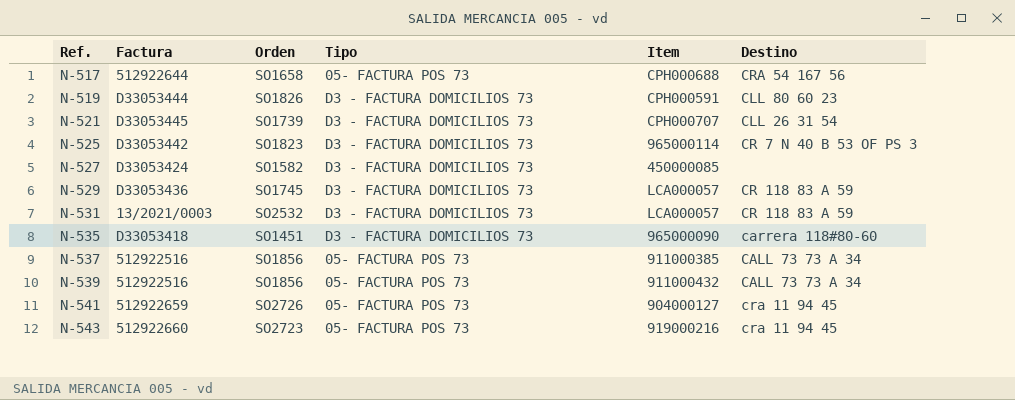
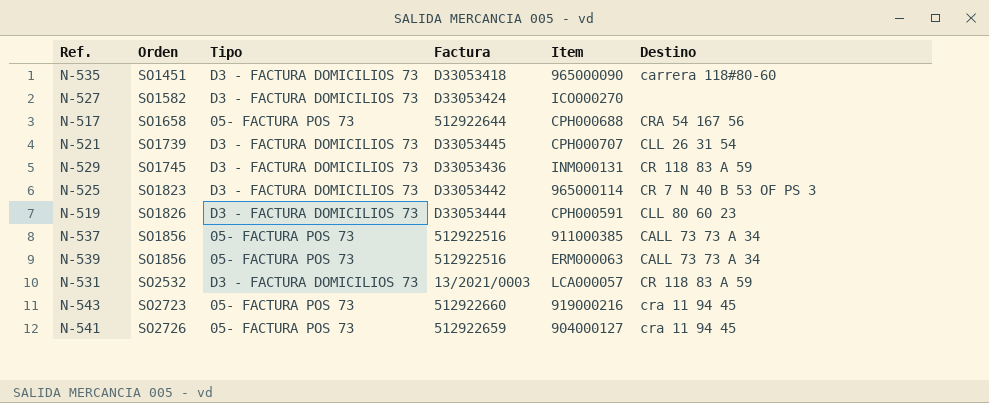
row order: Ref. ascending -> Orden ascending
column Factura | position: 2 -> 4
N-527 | Item: 450000085 -> ICO000270
N-529 | Item: LCA000057 -> INM000131
N-539 | Item: 911000432 -> ERM000063

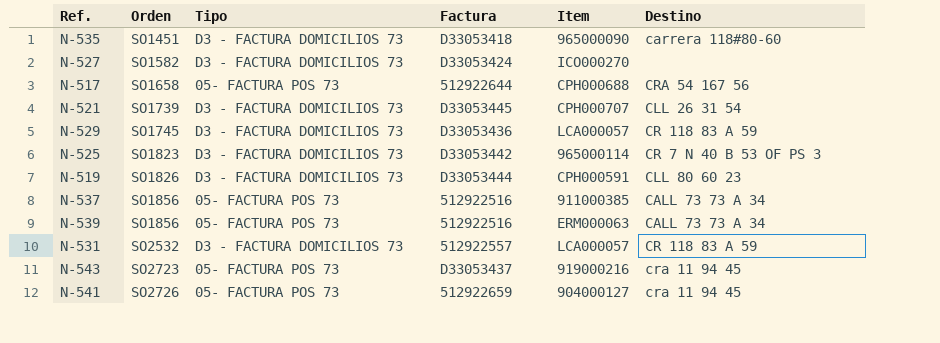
N-529 | Item: INM000131 -> LCA000057
N-531 | Factura: 13/2021/0003 -> 512922557
N-543 | Factura: 512922660 -> D33053437

